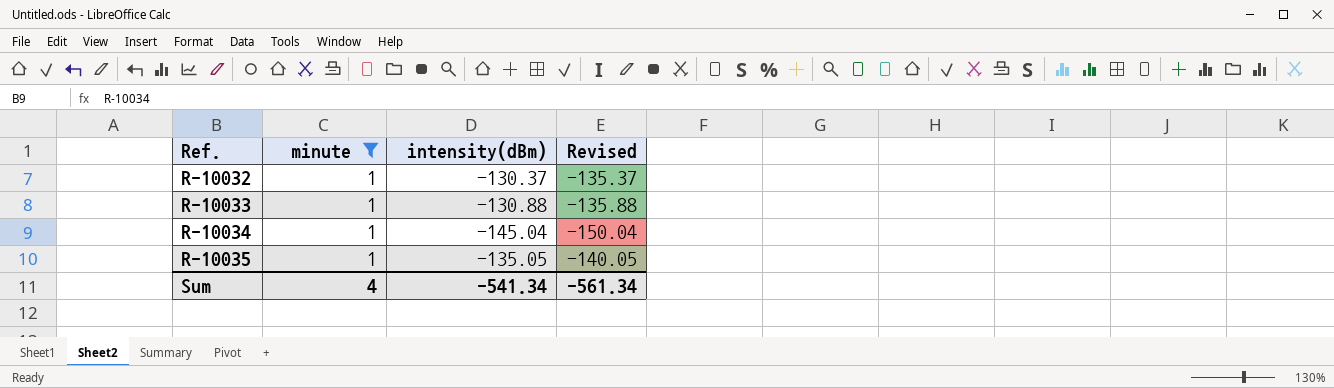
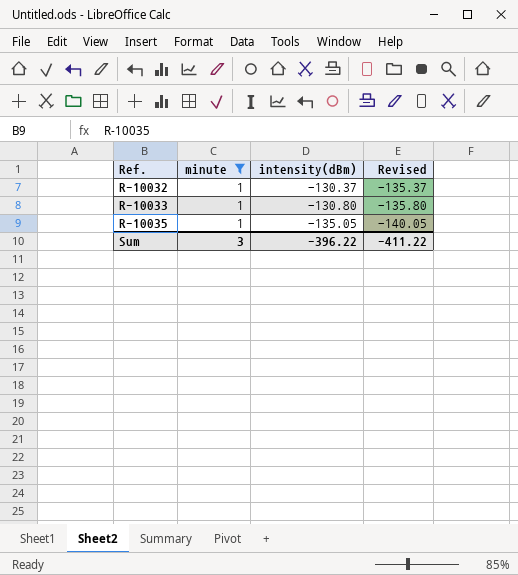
row R-10034: 1 | -145.04 | -150.04 -> none
R-10033 | intensity(dBm): -130.88 -> -130.80
R-10033 | Revised: -135.88 -> -135.80
Sum | minute: 4 -> 3
Sum | intensity(dBm): -541.34 -> -396.22
Sum | Revised: -561.34 -> -411.22

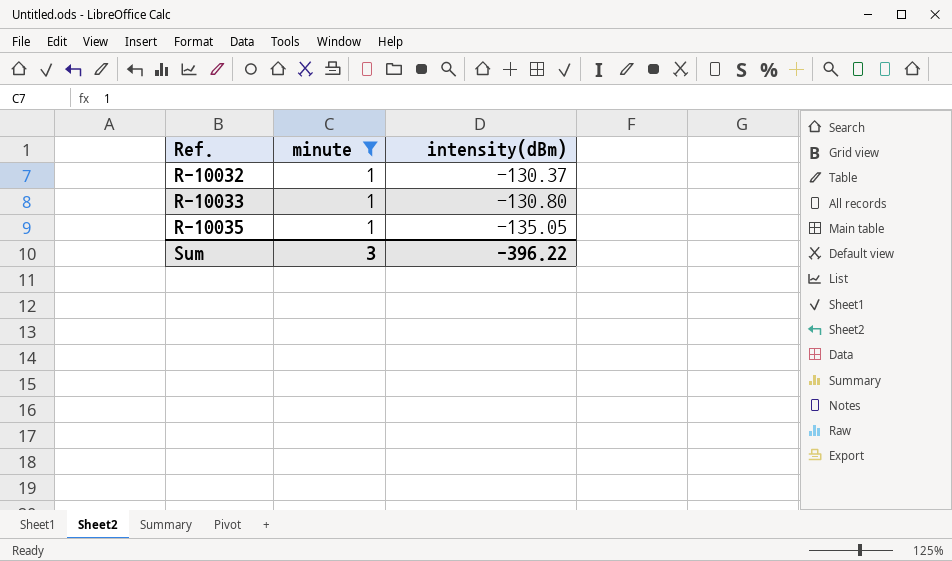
column Revised | formula: [intensity(dBm)] - 5 -> none

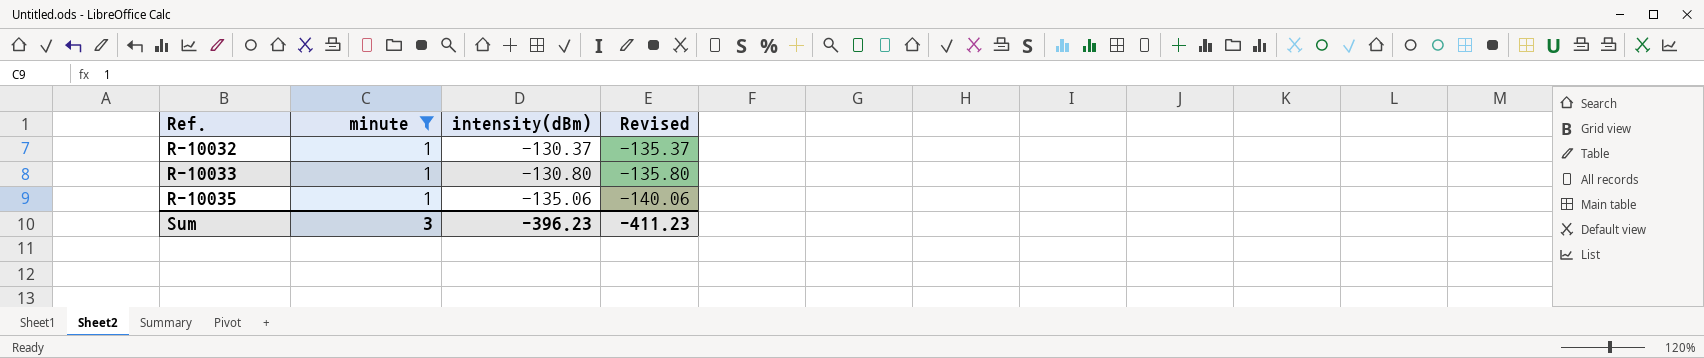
column Revised | formula: none -> [intensity(dBm)] - 5
R-10035 | intensity(dBm): -135.05 -> -135.06
Sum | intensity(dBm): -396.22 -> -396.23

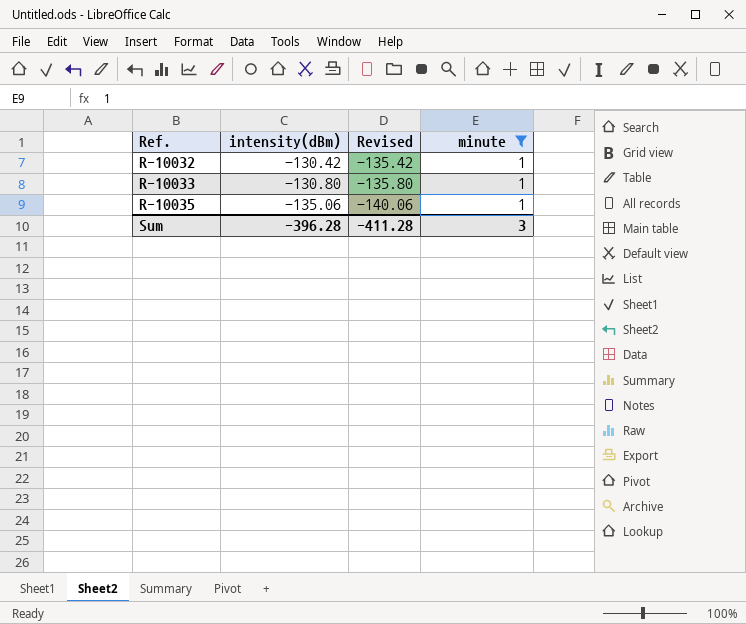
column minute | position: 2 -> 4
R-10032 | intensity(dBm): -130.37 -> -130.42
R-10032 | Revised: -135.37 -> -135.42
Sum | intensity(dBm): -396.23 -> -396.28
Sum | Revised: -411.23 -> -411.28

